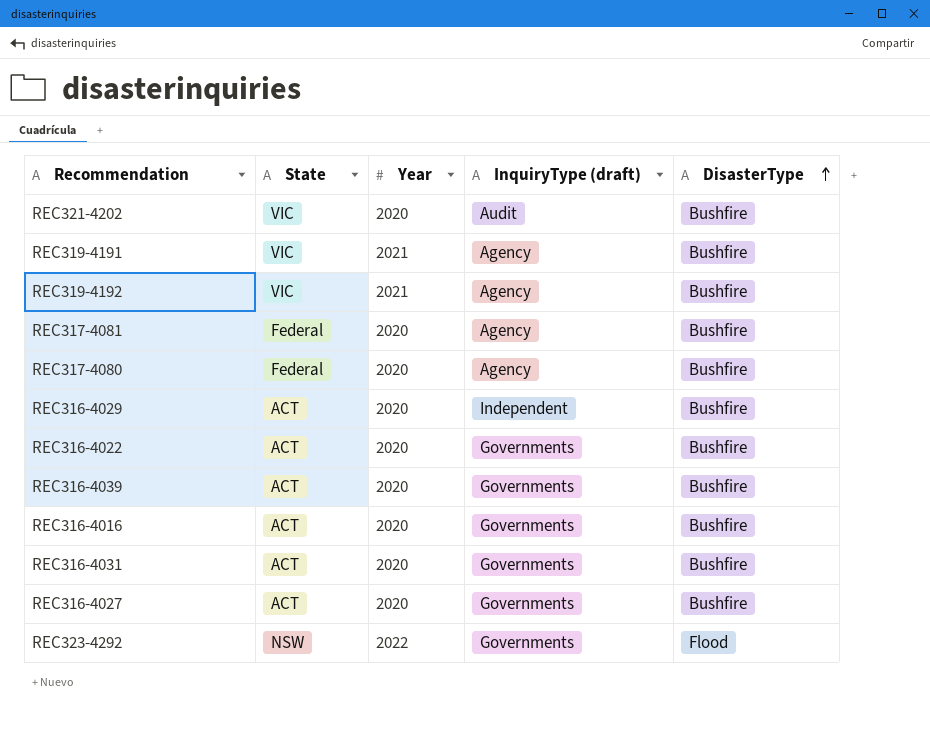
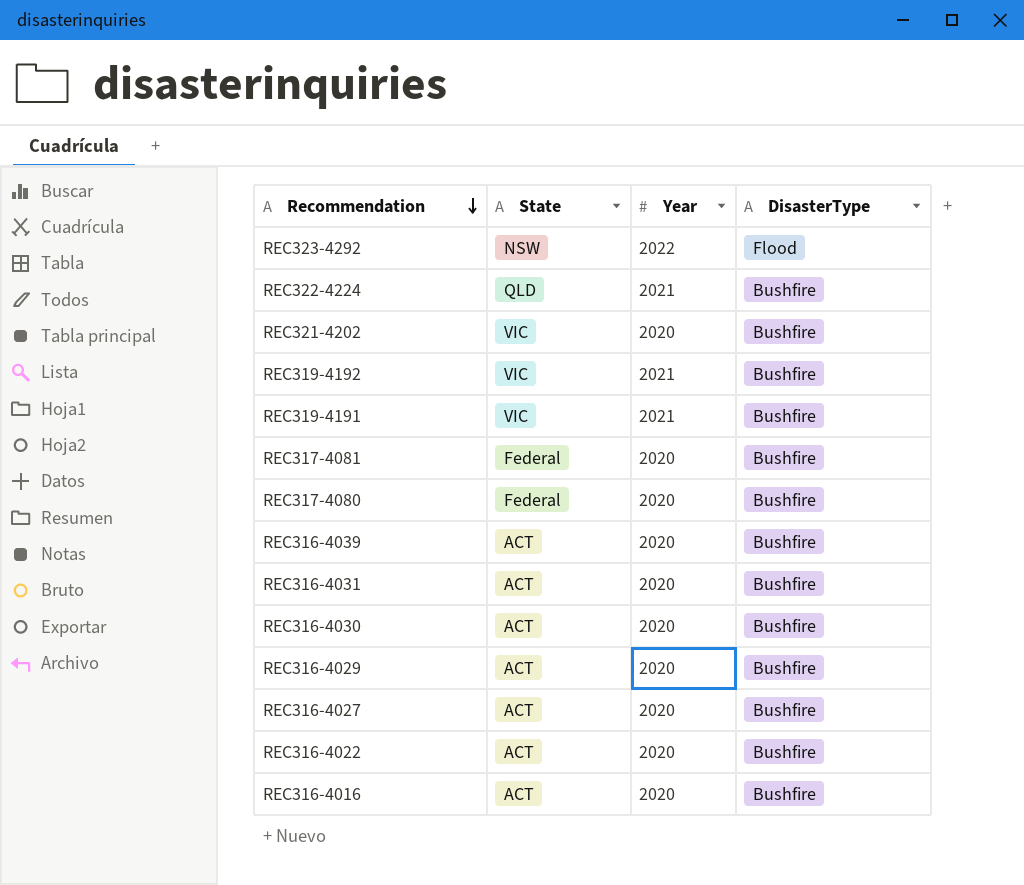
row order: DisasterType ascending -> Recommendation descending
column InquiryType (draft) | position: 4 -> none
row REC322-4224: none -> QLD | 2021 | Bushfire
row REC316-4030: none -> ACT | 2020 | Bushfire

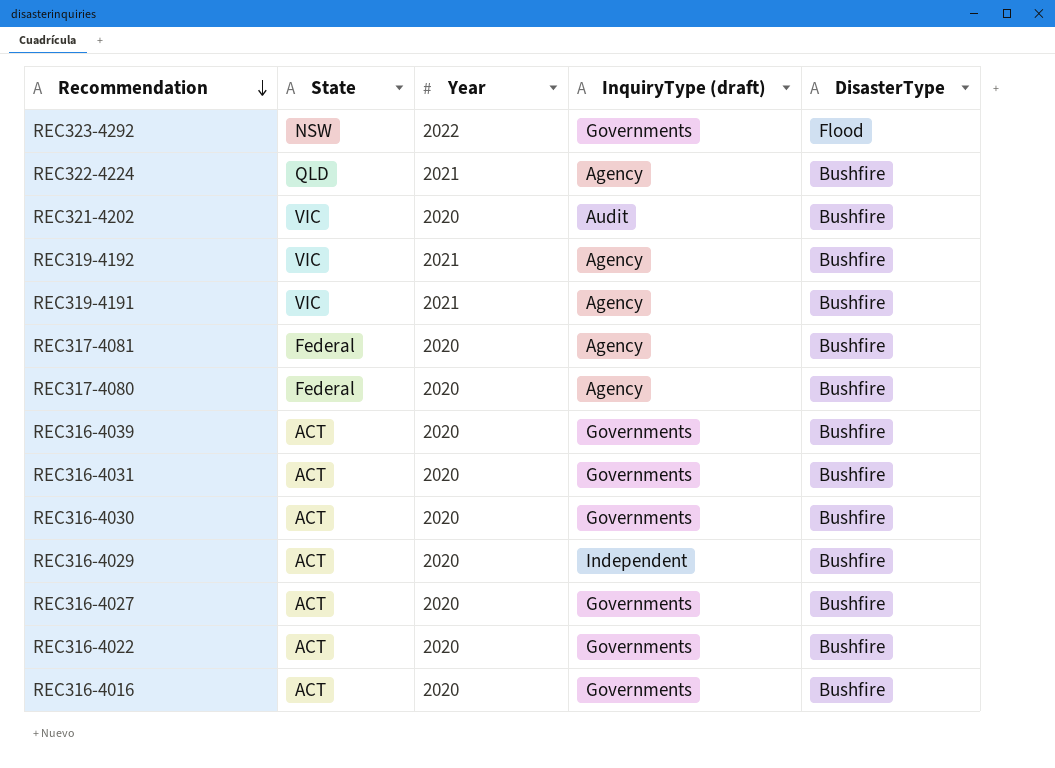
column InquiryType (draft) | position: none -> 4

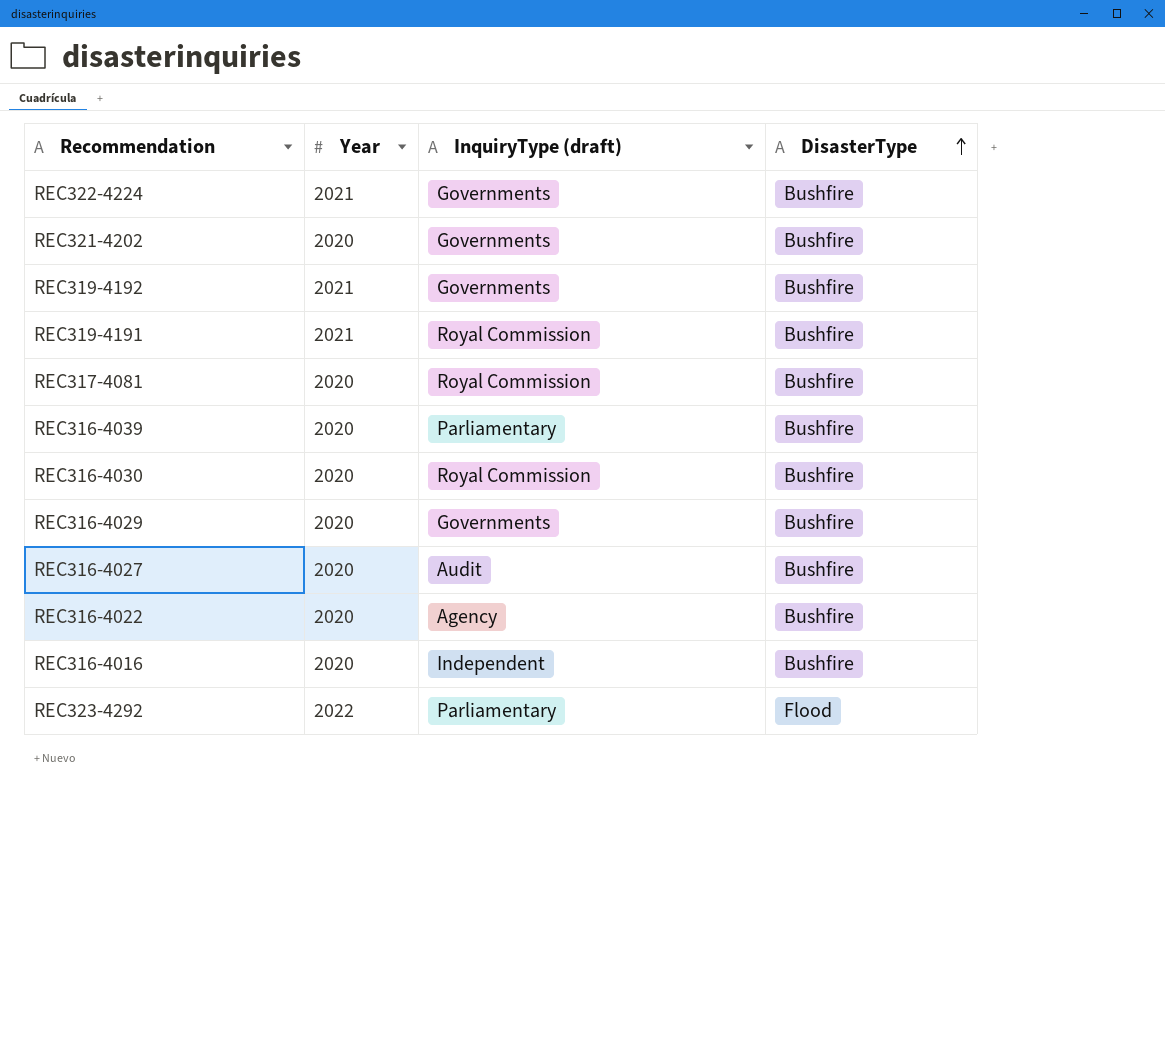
row order: Recommendation descending -> DisasterType ascending
column State | position: 2 -> none
row REC317-4080: Federal | 2020 | Agency | Bushfire -> none
row REC316-4031: ACT | 2020 | Governments | Bushfire -> none
REC322-4224 | InquiryType (draft): Agency -> Governments
REC321-4202 | InquiryType (draft): Audit -> Governments
REC319-4192 | InquiryType (draft): Agency -> Governments
REC319-4191 | InquiryType (draft): Agency -> Royal Commission
REC317-4081 | InquiryType (draft): Agency -> Royal Commission
REC316-4039 | InquiryType (draft): Governments -> Parliamentary
REC316-4030 | InquiryType (draft): Governments -> Royal Commission
REC316-4029 | InquiryType (draft): Independent -> Governments
REC316-4027 | InquiryType (draft): Governments -> Audit
REC316-4022 | InquiryType (draft): Governments -> Agency
REC316-4016 | InquiryType (draft): Governments -> Independent
REC323-4292 | InquiryType (draft): Governments -> Parliamentary

